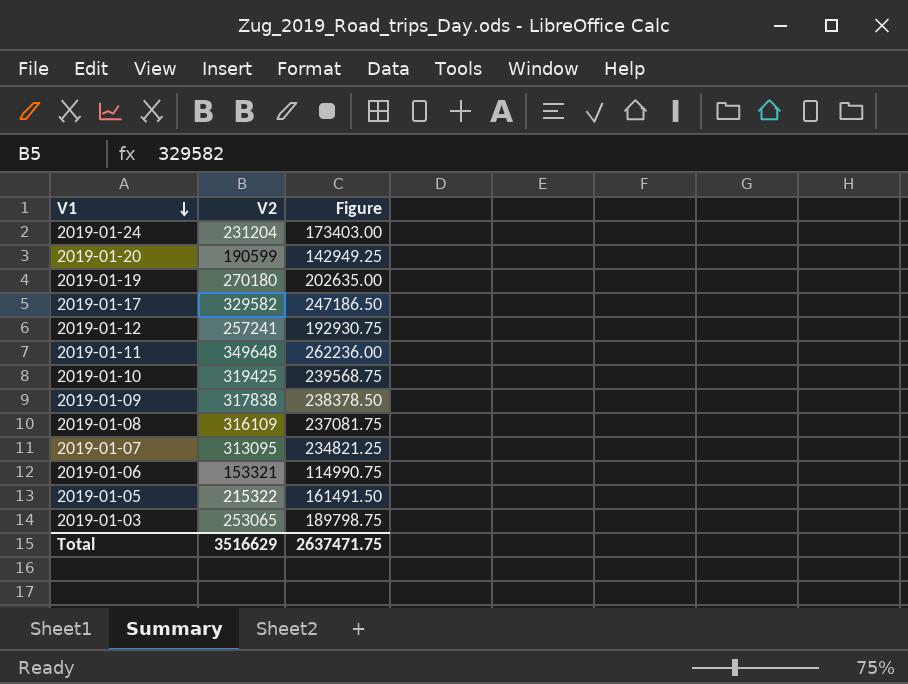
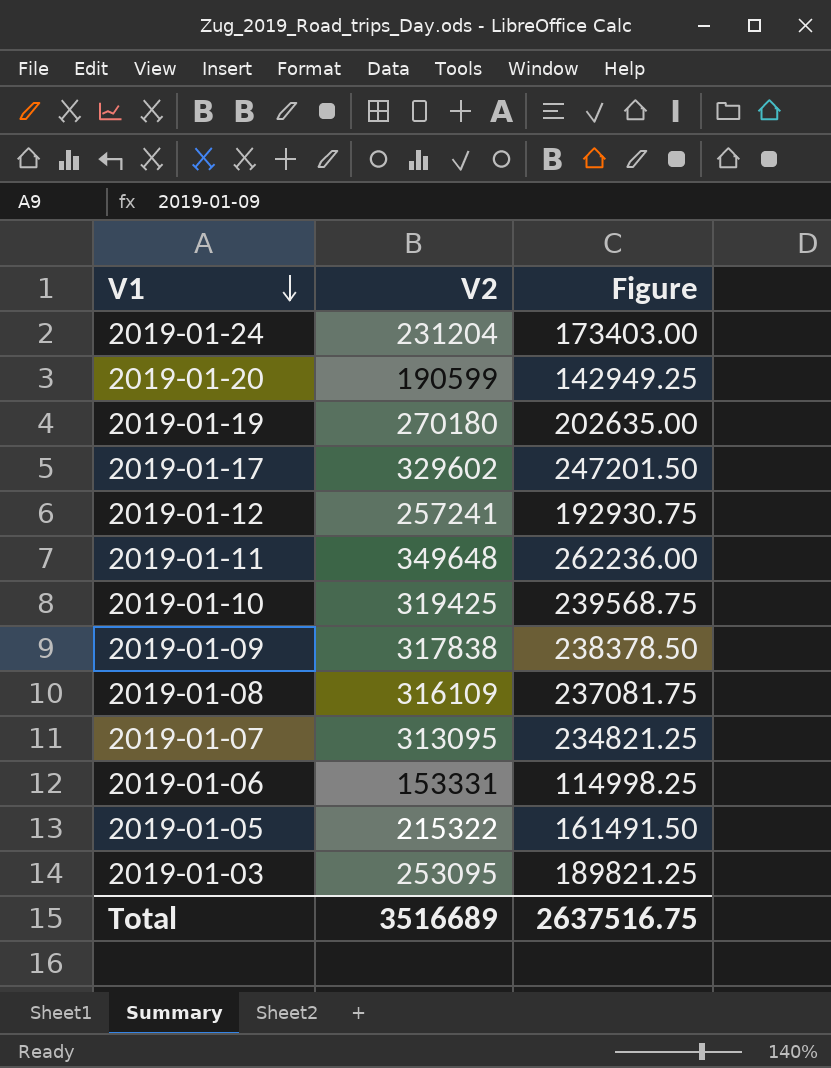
2019-01-17 | V2: 329582 -> 329602
2019-01-17 | Figure: 247186.50 -> 247201.50
2019-01-06 | V2: 153321 -> 153331
2019-01-06 | Figure: 114990.75 -> 114998.25
2019-01-03 | V2: 253065 -> 253095
2019-01-03 | Figure: 189798.75 -> 189821.25
Total | V2: 3516629 -> 3516689
Total | Figure: 2637471.75 -> 2637516.75

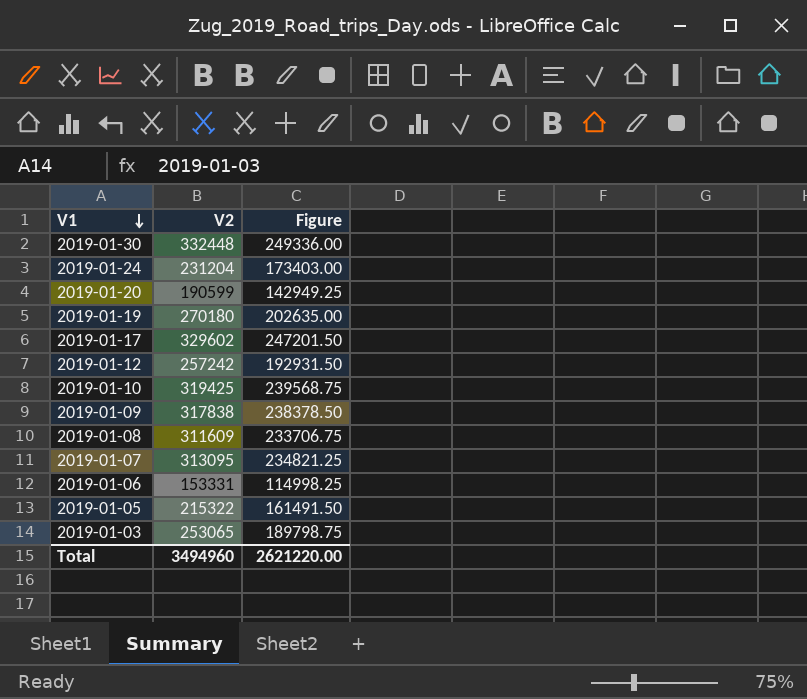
row 2019-01-11: 349648 | 262236.00 -> none
row 2019-01-30: none -> 332448 | 249336.00
2019-01-12 | V2: 257241 -> 257242
2019-01-12 | Figure: 192930.75 -> 192931.50
2019-01-08 | V2: 316109 -> 311609
2019-01-08 | Figure: 237081.75 -> 233706.75
2019-01-03 | V2: 253095 -> 253065
2019-01-03 | Figure: 189821.25 -> 189798.75
Total | V2: 3516689 -> 3494960
Total | Figure: 2637516.75 -> 2621220.00

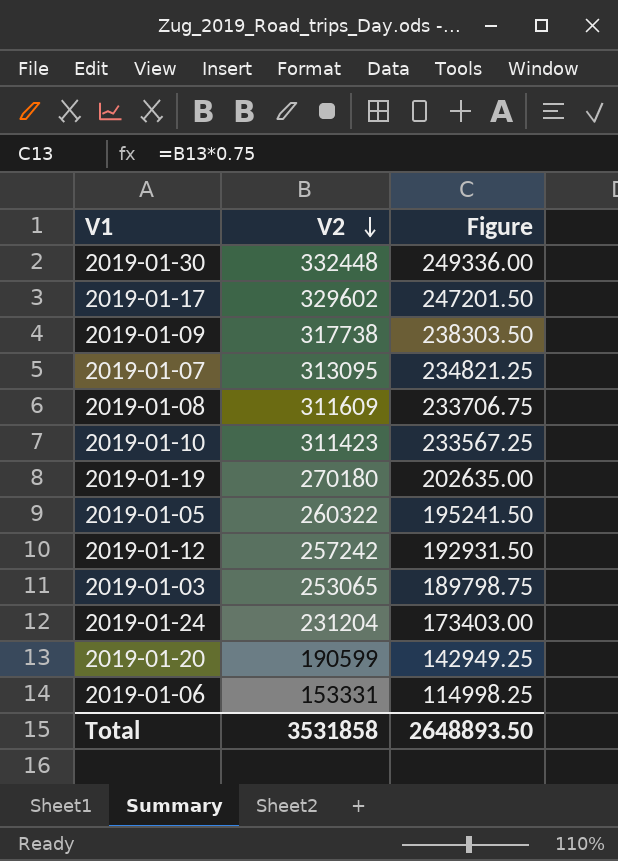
row order: V1 descending -> V2 descending
2019-01-09 | V2: 317838 -> 317738
2019-01-09 | Figure: 238378.50 -> 238303.50
2019-01-10 | V2: 319425 -> 311423
2019-01-10 | Figure: 239568.75 -> 233567.25
2019-01-05 | V2: 215322 -> 260322
2019-01-05 | Figure: 161491.50 -> 195241.50
Total | V2: 3494960 -> 3531858
Total | Figure: 2621220.00 -> 2648893.50

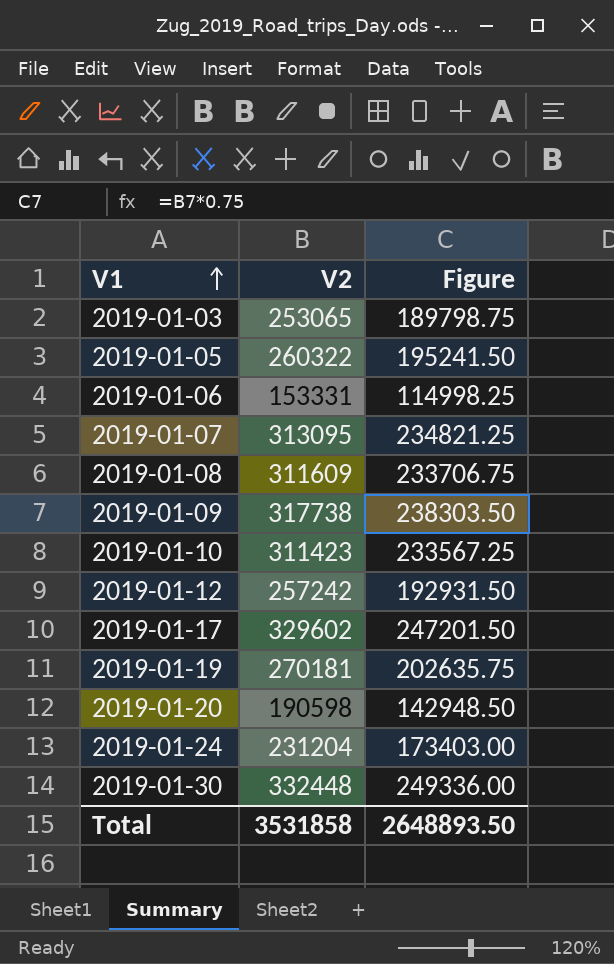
row order: V2 descending -> V1 ascending
2019-01-19 | V2: 270180 -> 270181
2019-01-19 | Figure: 202635.00 -> 202635.75
2019-01-20 | V2: 190599 -> 190598
2019-01-20 | Figure: 142949.25 -> 142948.50

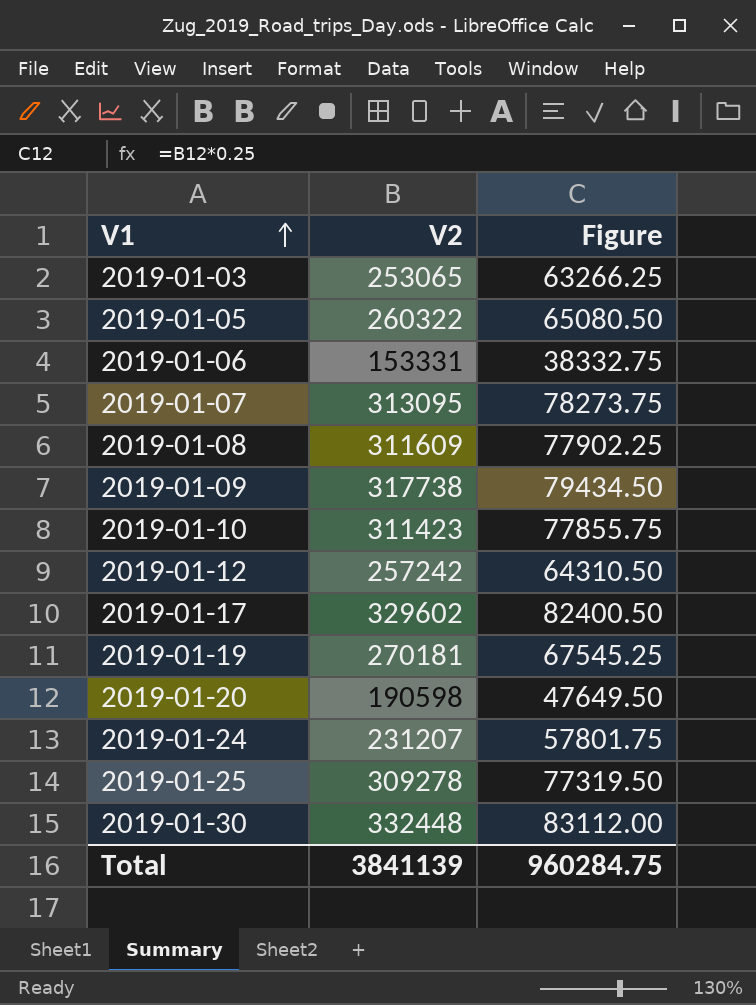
column Figure | formula: [V2] * 0.75 -> [V2] * 0.25
2019-01-24 | V2: 231204 -> 231207
row 2019-01-25: none -> 309278 | 77319.50
Total | V2: 3531858 -> 3841139
Total | Figure: 2648893.50 -> 960284.75

